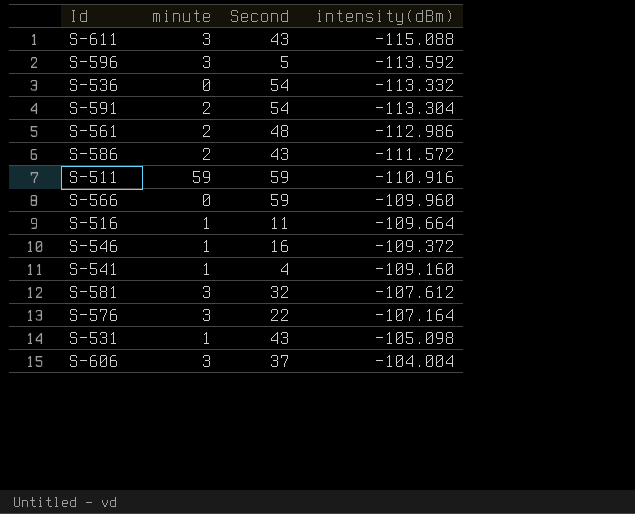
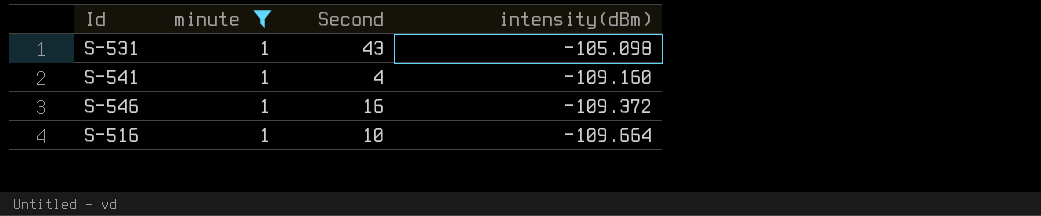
filter: none -> minute = 1
row order: intensity(dBm) ascending -> intensity(dBm) descending
S-516 | Second: 11 -> 10

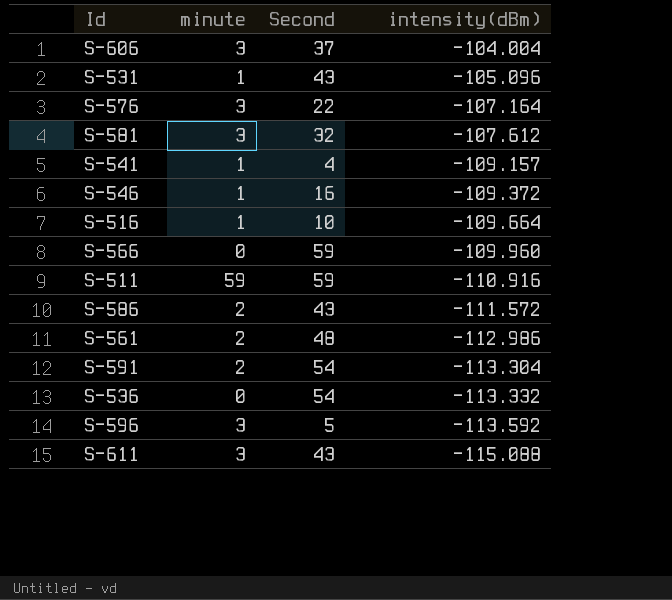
filter: minute = 1 -> none
S-531 | intensity(dBm): -105.098 -> -105.096
S-541 | intensity(dBm): -109.160 -> -109.157

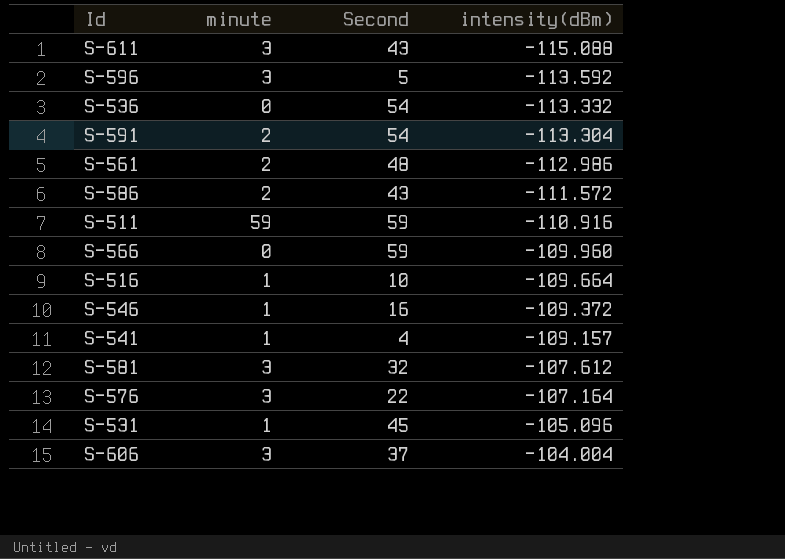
row order: intensity(dBm) descending -> intensity(dBm) ascending
S-531 | Second: 43 -> 45

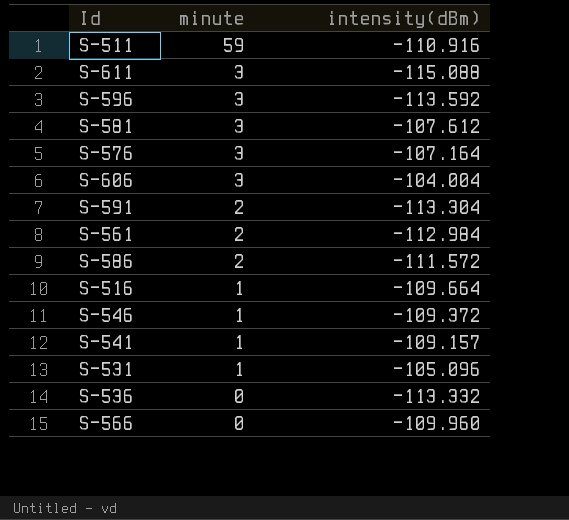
row order: intensity(dBm) ascending -> minute descending
column Second | position: 3 -> none
S-561 | intensity(dBm): -112.986 -> -112.984

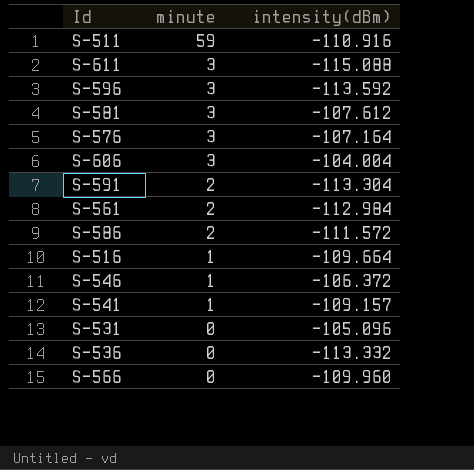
S-546 | intensity(dBm): -109.372 -> -106.372
S-531 | minute: 1 -> 0

